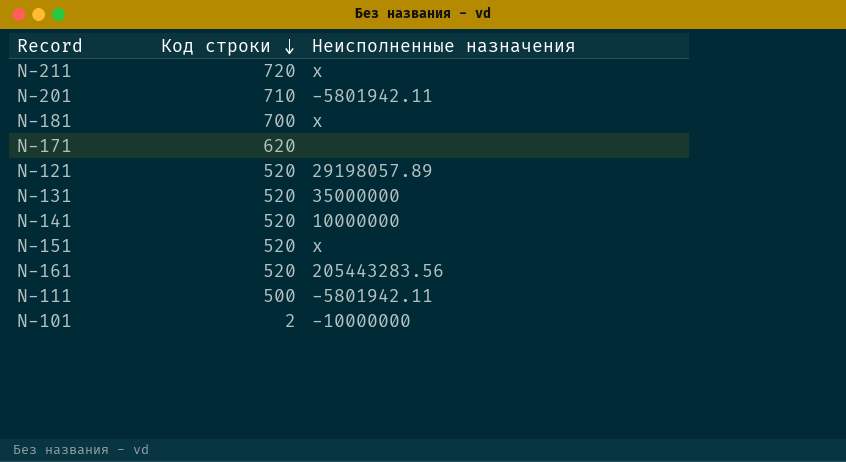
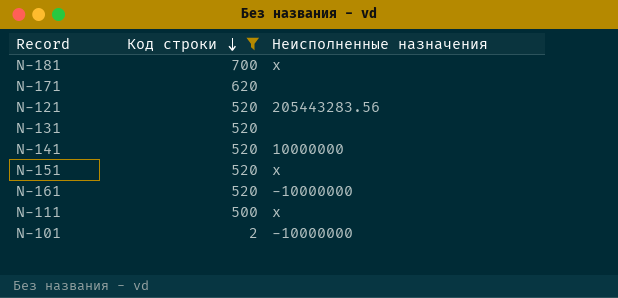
filter: none -> Код строки <= 700
N-121 | Неисполненные назначения: 29198057.89 -> 205443283.56
N-131 | Неисполненные назначения: 35000000 -> none
N-161 | Неисполненные назначения: 205443283.56 -> -10000000
N-111 | Неисполненные назначения: -5801942.11 -> x

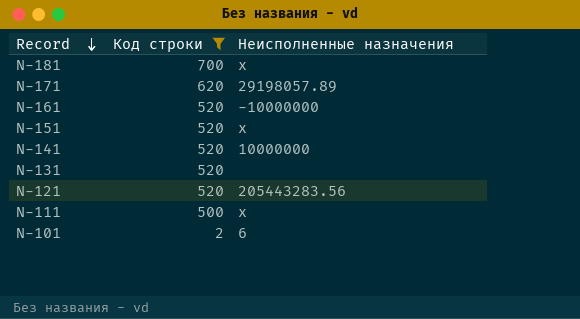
row order: Код строки descending -> Record descending
N-171 | Неисполненные назначения: none -> 29198057.89
N-101 | Неисполненные назначения: -10000000 -> 6

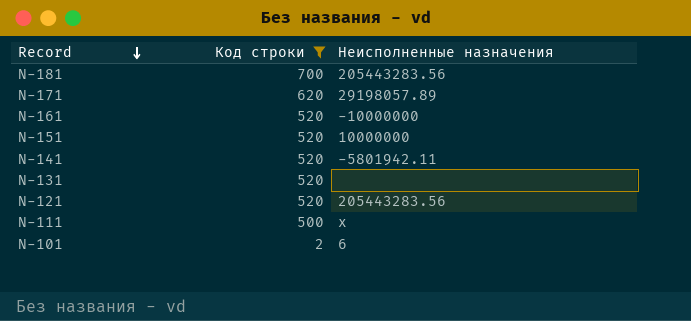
N-181 | Неисполненные назначения: x -> 205443283.56
N-151 | Неисполненные назначения: x -> 10000000
N-141 | Неисполненные назначения: 10000000 -> -5801942.11

